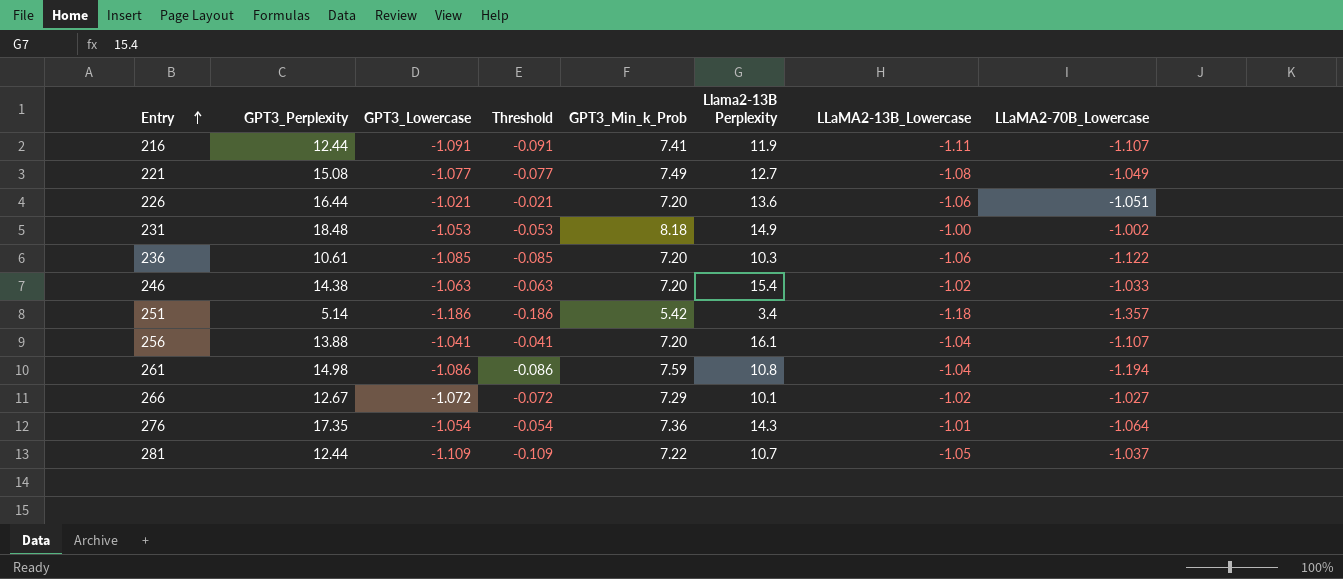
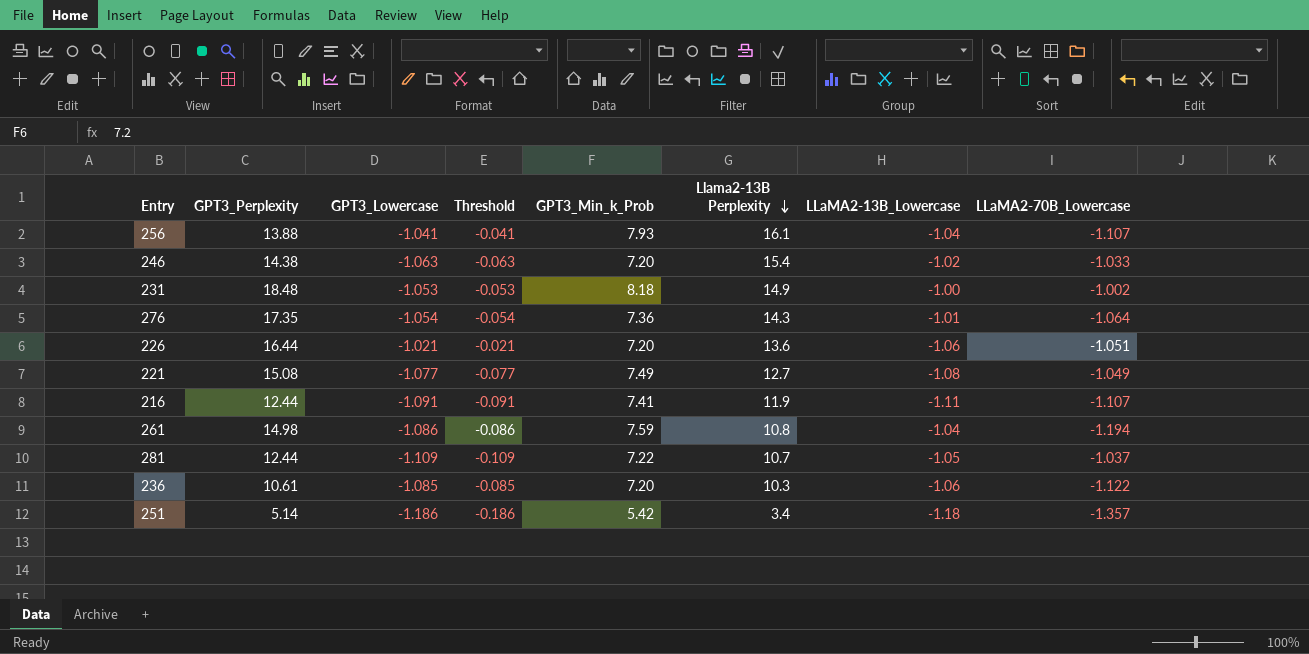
row order: Entry ascending -> Llama2-13B Perplexity descending
row 266: 12.67 | -1.072 | -0.072 | 7.29 | 10.1 | -1.02 | -1.027 -> none
256 | GPT3_Min_k_Prob: 7.20 -> 7.93

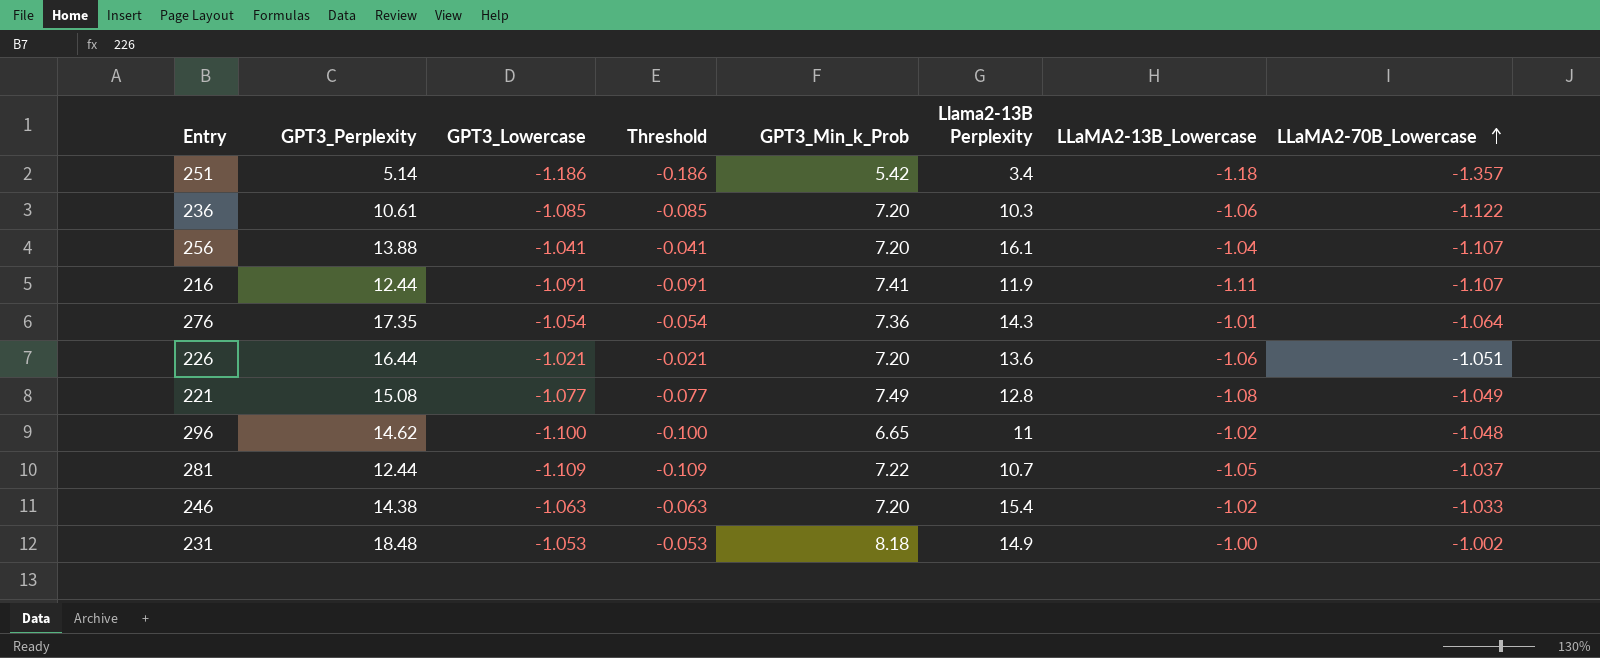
row order: Llama2-13B Perplexity descending -> LLaMA2-70B_Lowercase ascending
row 261: 14.98 | -1.086 | -0.086 | 7.59 | 10.8 | -1.04 | -1.194 -> none
256 | GPT3_Min_k_Prob: 7.93 -> 7.20
221 | Llama2-13B Perplexity: 12.7 -> 12.8
row 296: none -> 14.62 | -1.100 | -0.100 | 6.65 | 11 | -1.02 | -1.048

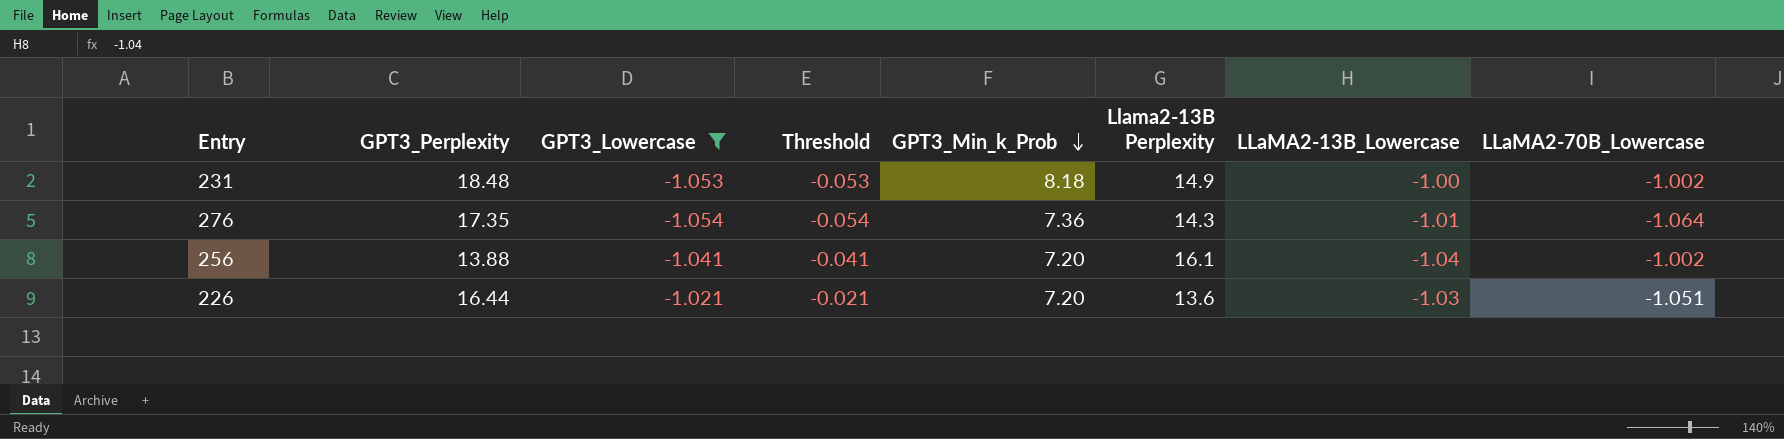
filter: none -> GPT3_Lowercase >= -1.054
row order: LLaMA2-70B_Lowercase ascending -> GPT3_Min_k_Prob descending
256 | LLaMA2-70B_Lowercase: -1.107 -> -1.002
226 | LLaMA2-13B_Lowercase: -1.06 -> -1.03

